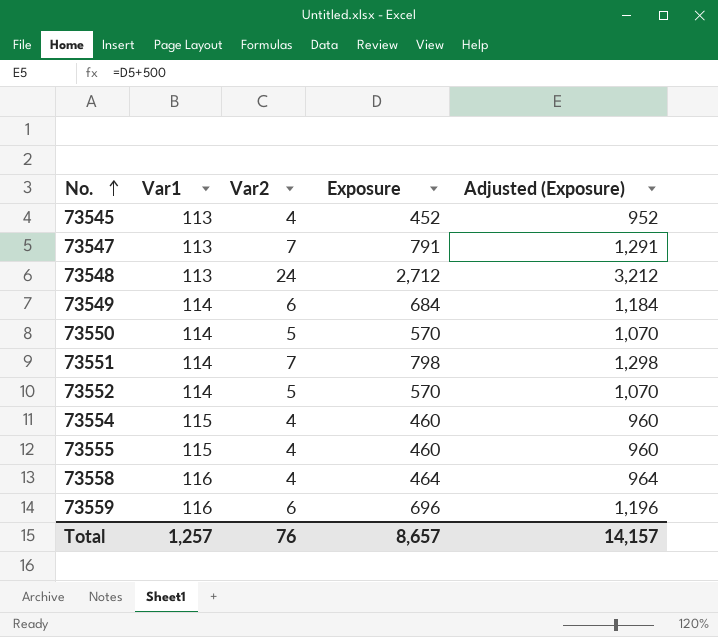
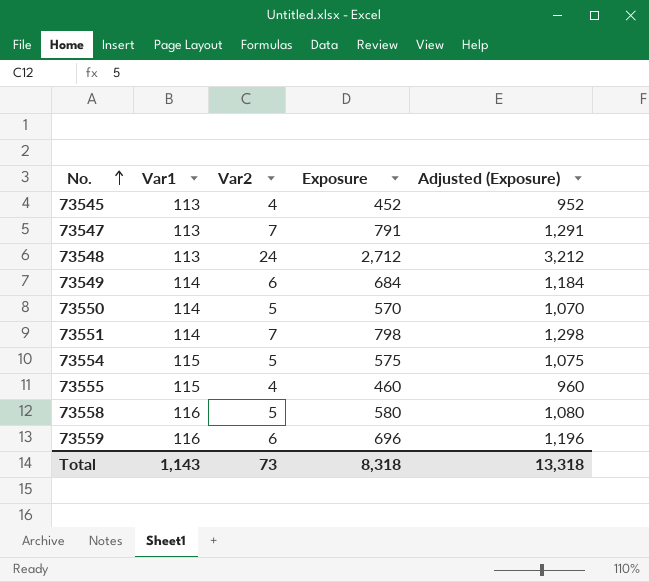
row 73552: 114 | 5 | 570 | 1,070 -> none
73554 | Var2: 4 -> 5
73554 | Exposure: 460 -> 575
73554 | Adjusted (Exposure): 960 -> 1,075
73558 | Var2: 4 -> 5
73558 | Exposure: 464 -> 580
73558 | Adjusted (Exposure): 964 -> 1,080
Total | Var1: 1,257 -> 1,143
Total | Var2: 76 -> 73
Total | Exposure: 8,657 -> 8,318
Total | Adjusted (Exposure): 14,157 -> 13,318

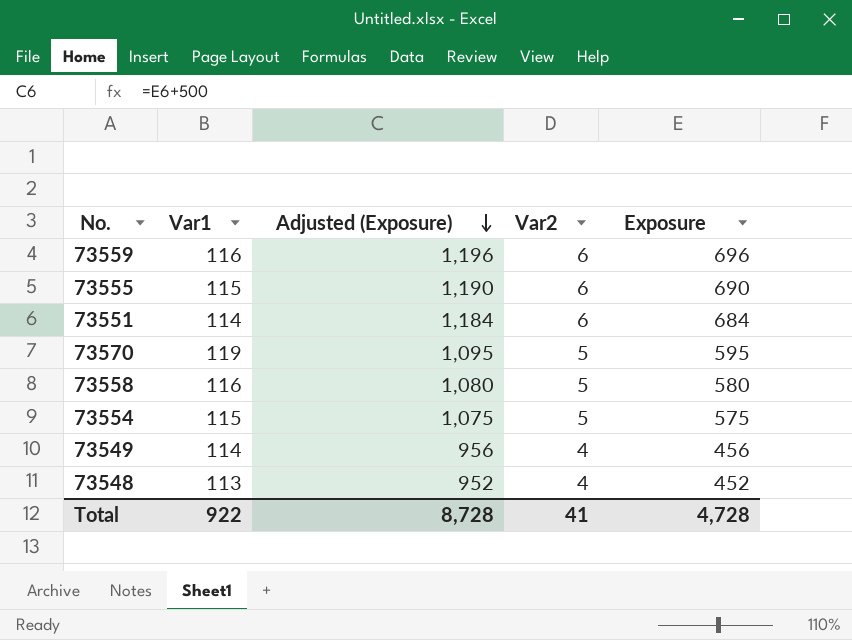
row order: No. ascending -> Adjusted (Exposure) descending
column Adjusted (Exposure) | position: 5 -> 3
row 73545: 113 | 4 | 452 | 952 -> none
row 73547: 113 | 7 | 791 | 1,291 -> none
row 73550: 114 | 5 | 570 | 1,070 -> none
73555 | Adjusted (Exposure): 960 -> 1,190
73555 | Var2: 4 -> 6
73555 | Exposure: 460 -> 690
73551 | Adjusted (Exposure): 1,298 -> 1,184
73551 | Var2: 7 -> 6
73551 | Exposure: 798 -> 684
row 73570: none -> 119 | 1,095 | 5 | 595
73549 | Adjusted (Exposure): 1,184 -> 956
73549 | Var2: 6 -> 4
73549 | Exposure: 684 -> 456
73548 | Adjusted (Exposure): 3,212 -> 952
73548 | Var2: 24 -> 4
73548 | Exposure: 2,712 -> 452
Total | Var1: 1,143 -> 922
Total | Adjusted (Exposure): 13,318 -> 8,728
Total | Var2: 73 -> 41
Total | Exposure: 8,318 -> 4,728

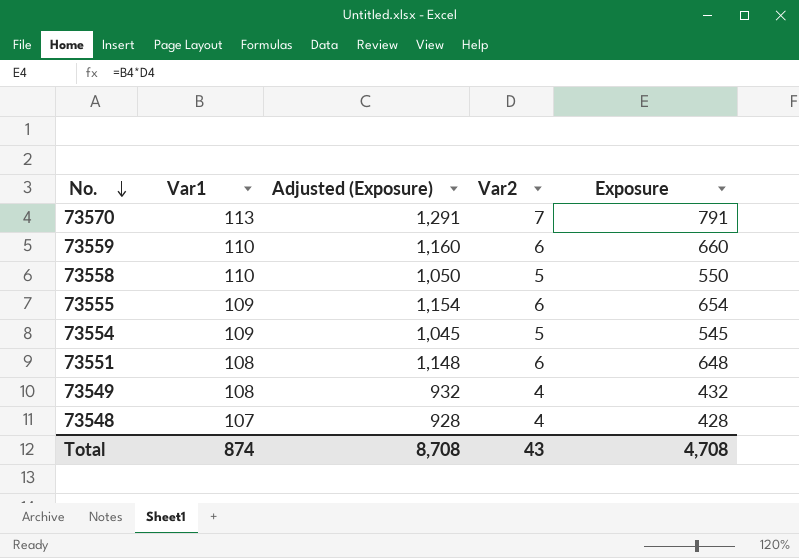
row order: Adjusted (Exposure) descending -> No. descending
73570 | Var1: 119 -> 113
73570 | Adjusted (Exposure): 1,095 -> 1,291
73570 | Var2: 5 -> 7
73570 | Exposure: 595 -> 791
73559 | Var1: 116 -> 110
73559 | Adjusted (Exposure): 1,196 -> 1,160
73559 | Exposure: 696 -> 660
73558 | Var1: 116 -> 110
73558 | Adjusted (Exposure): 1,080 -> 1,050
73558 | Exposure: 580 -> 550
73555 | Var1: 115 -> 109
73555 | Adjusted (Exposure): 1,190 -> 1,154
73555 | Exposure: 690 -> 654
73554 | Var1: 115 -> 109
73554 | Adjusted (Exposure): 1,075 -> 1,045
73554 | Exposure: 575 -> 545
73551 | Var1: 114 -> 108
73551 | Adjusted (Exposure): 1,184 -> 1,148
73551 | Exposure: 684 -> 648
73549 | Var1: 114 -> 108
73549 | Adjusted (Exposure): 956 -> 932
73549 | Exposure: 456 -> 432
73548 | Var1: 113 -> 107
73548 | Adjusted (Exposure): 952 -> 928
73548 | Exposure: 452 -> 428
Total | Var1: 922 -> 874
Total | Adjusted (Exposure): 8,728 -> 8,708
Total | Var2: 41 -> 43
Total | Exposure: 4,728 -> 4,708

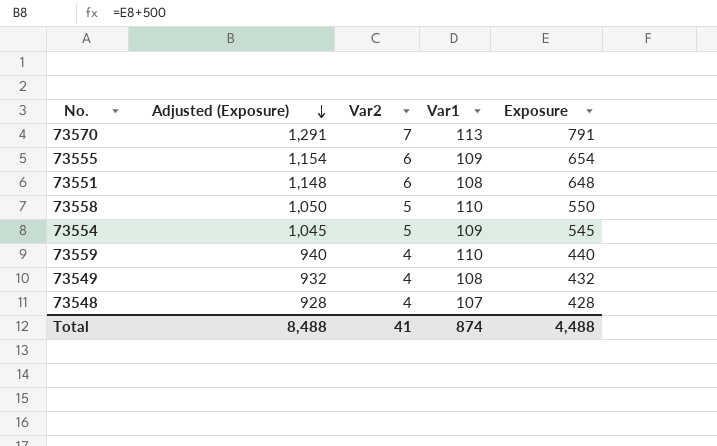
row order: No. descending -> Adjusted (Exposure) descending
column Var1 | position: 2 -> 4
73559 | Adjusted (Exposure): 1,160 -> 940
73559 | Var2: 6 -> 4
73559 | Exposure: 660 -> 440
Total | Adjusted (Exposure): 8,708 -> 8,488
Total | Var2: 43 -> 41
Total | Exposure: 4,708 -> 4,488

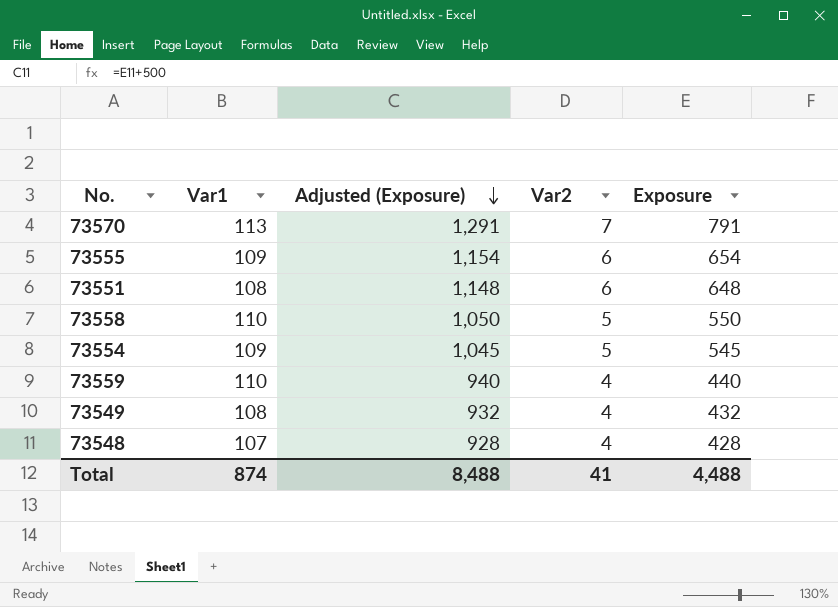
column Var1 | position: 4 -> 2

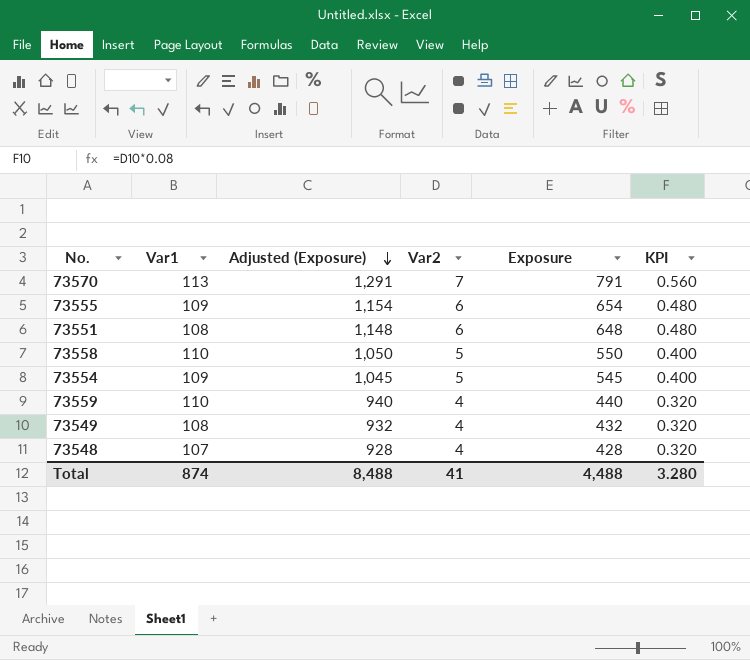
column KPI | formula: none -> [Var2] * 0.08

